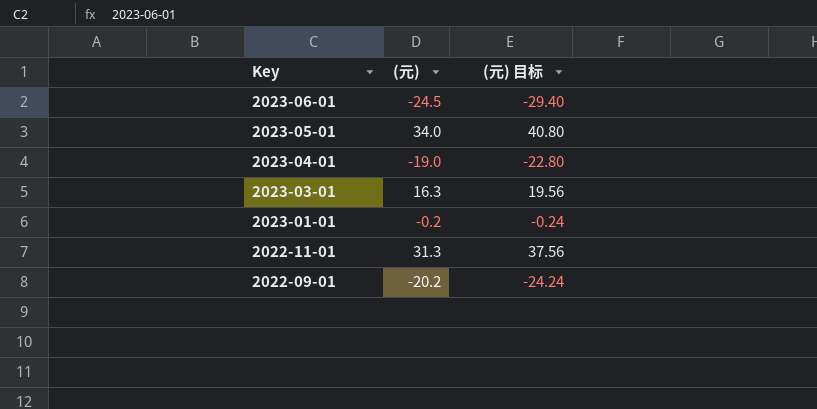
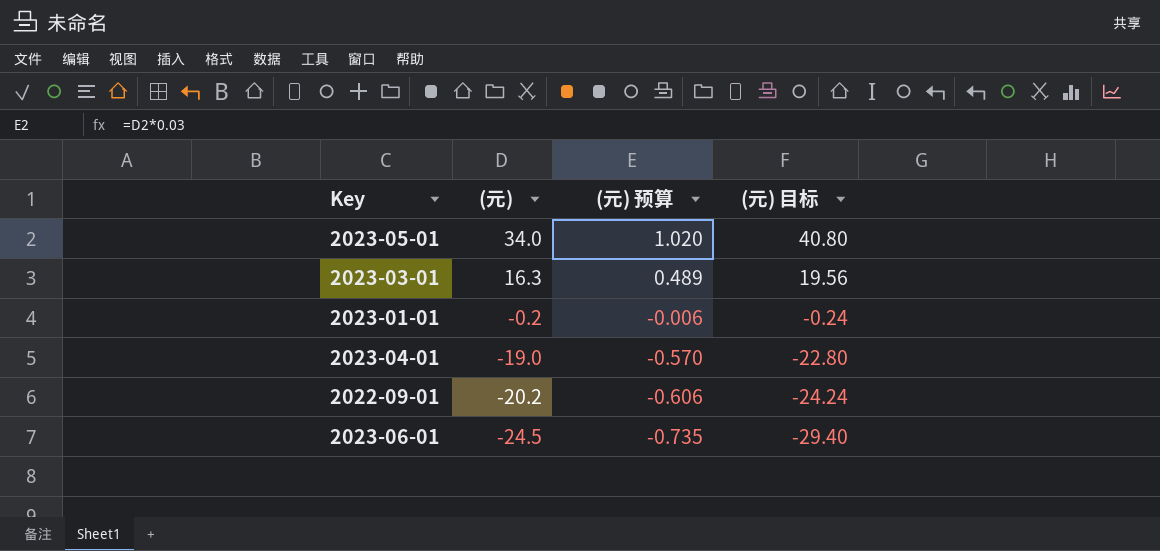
row order: Key descending -> (元) descending
column (元) 预算 | formula: none -> [(元)] * 0.03
row 2022-11-01: 31.3 | 37.56 -> none

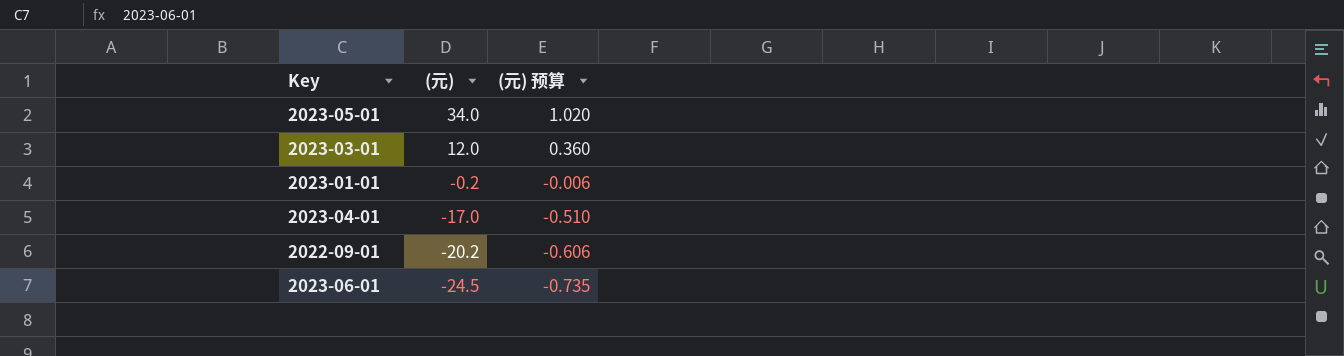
column (元) 目标 | formula: [(元)] * 1.2 -> none
2023-03-01 | (元): 16.3 -> 12.0
2023-03-01 | (元) 预算: 0.489 -> 0.360
2023-04-01 | (元): -19.0 -> -17.0
2023-04-01 | (元) 预算: -0.570 -> -0.510

